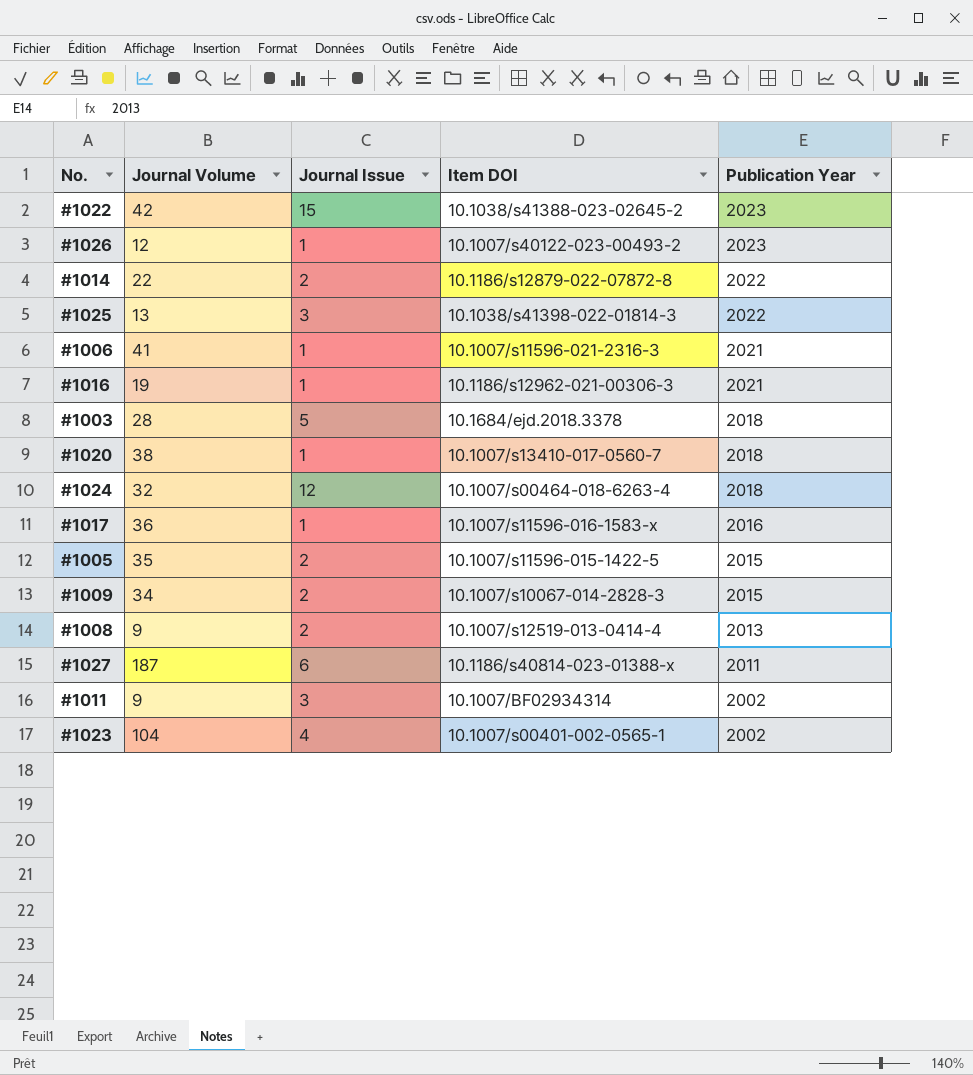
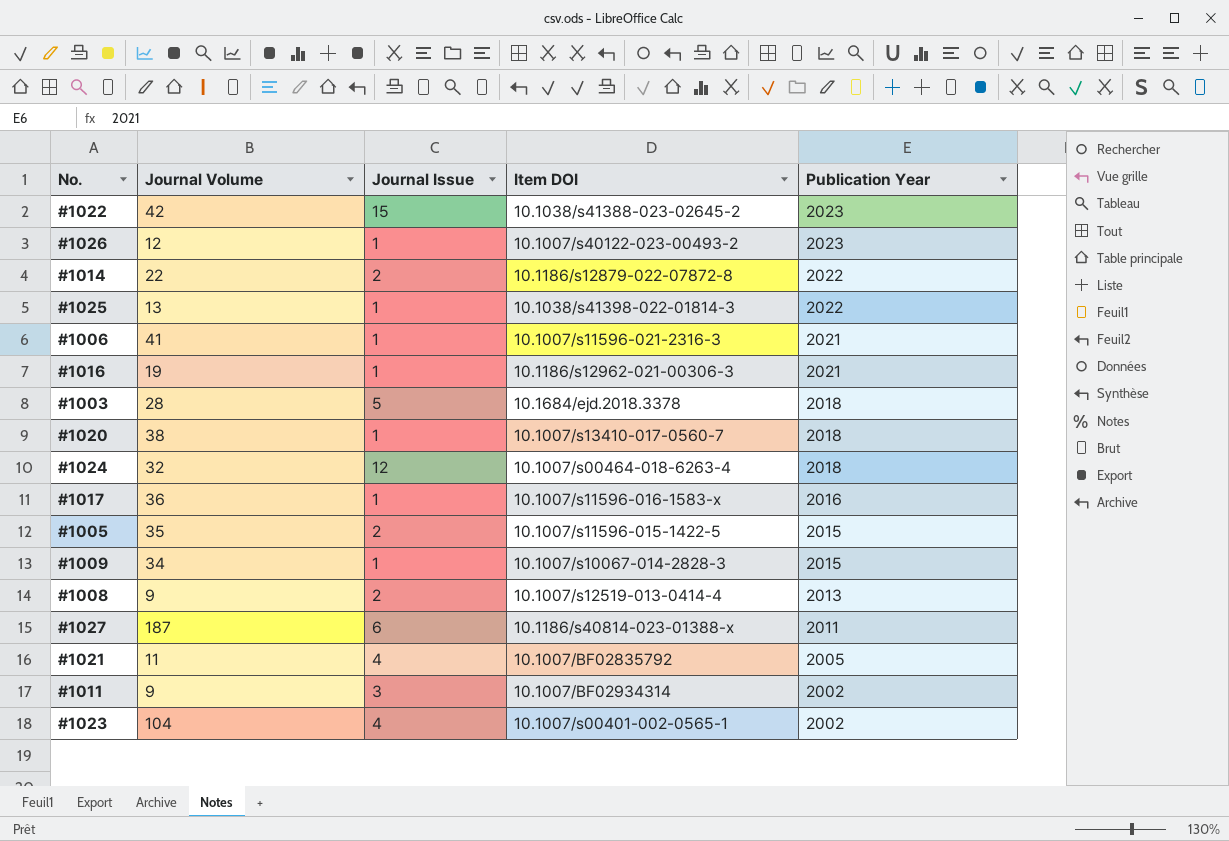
#1025 | Journal Issue: 3 -> 1
#1009 | Journal Issue: 2 -> 1
row #1021: none -> 11 | 4 | 10.1007/BF02835792 | 2005

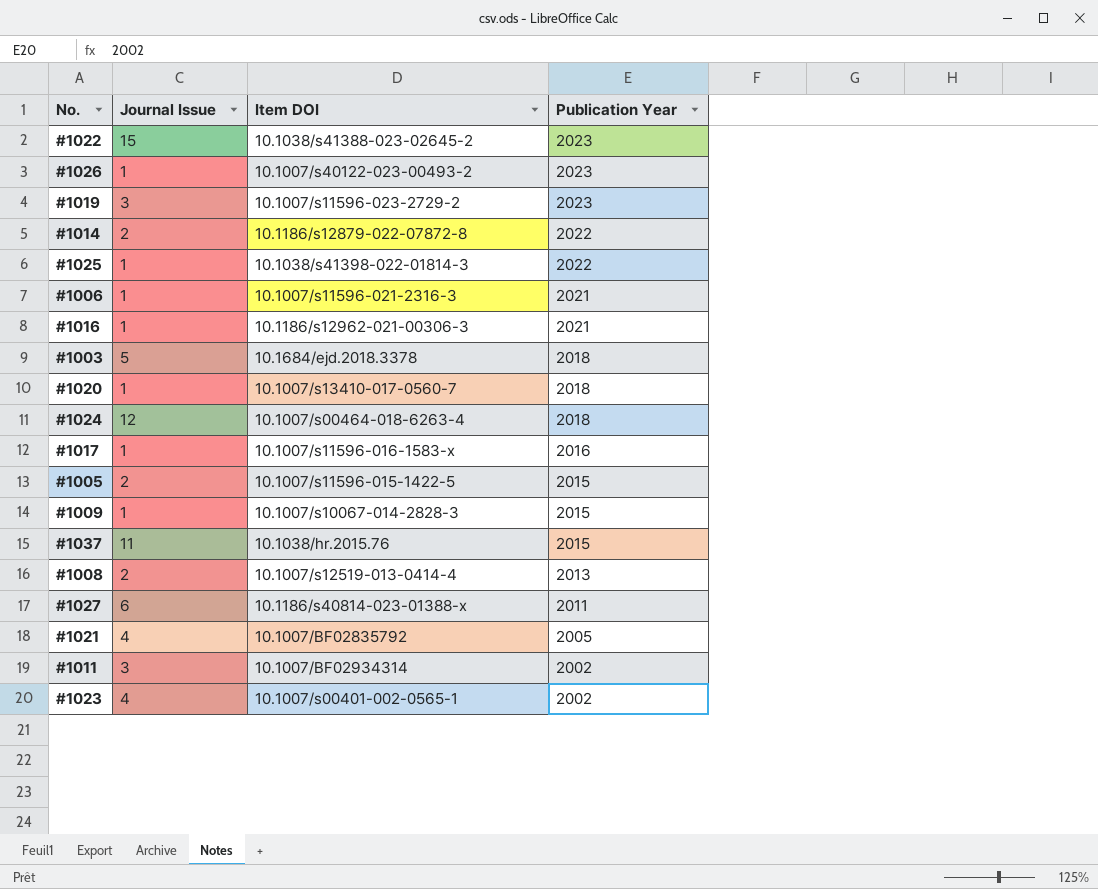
column Journal Volume | position: 2 -> none
row #1019: none -> 3 | 10.1007/s11596-023-2729-2 | 2023
row #1037: none -> 11 | 10.1038/hr.2015.76 | 2015

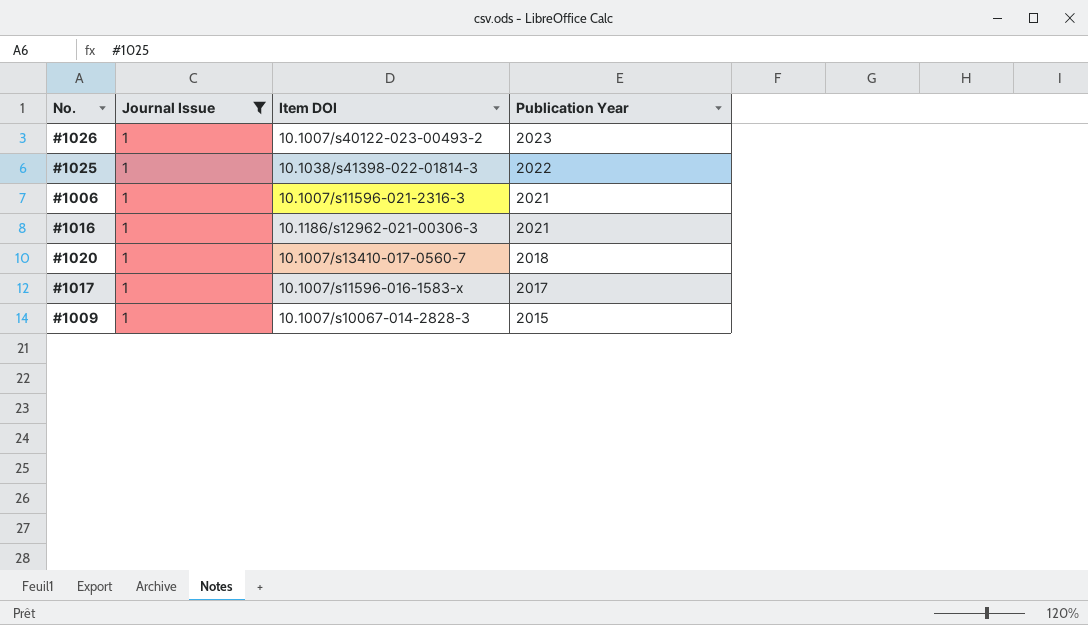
filter: none -> Journal Issue = 1
#1017 | Publication Year: 2016 -> 2017

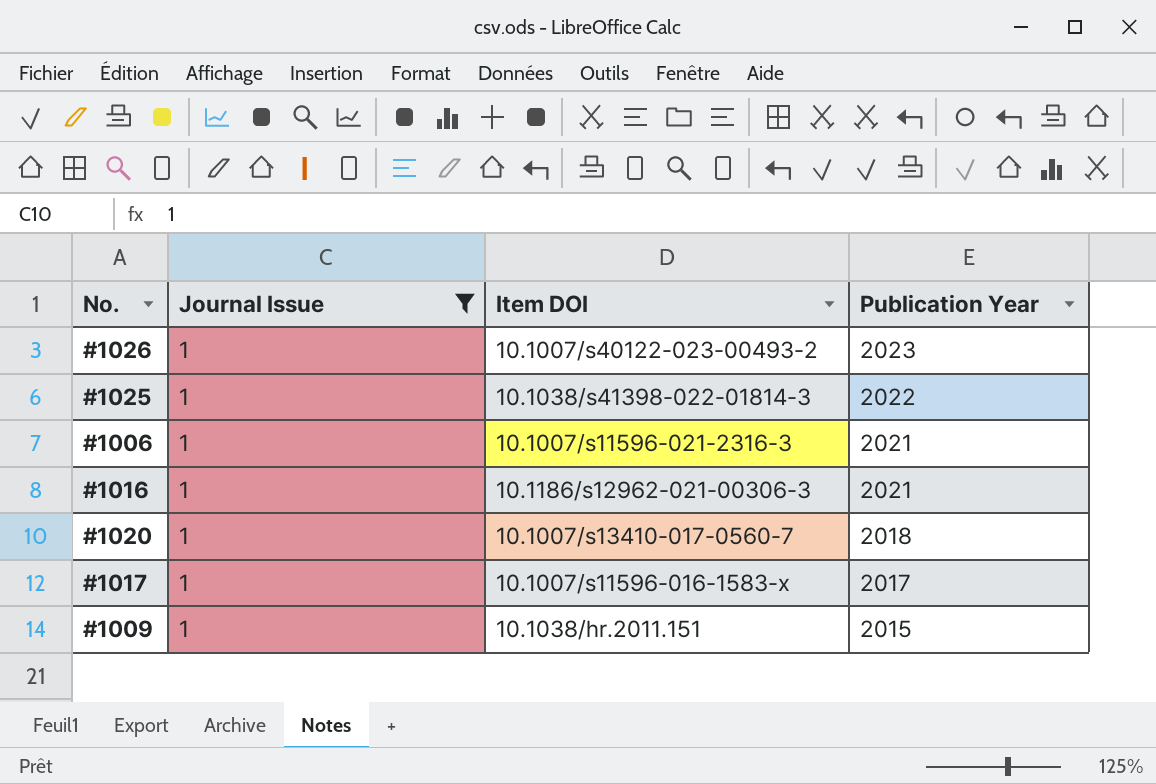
#1009 | Item DOI: 10.1007/s10067-014-2828-3 -> 10.1038/hr.2011.151

